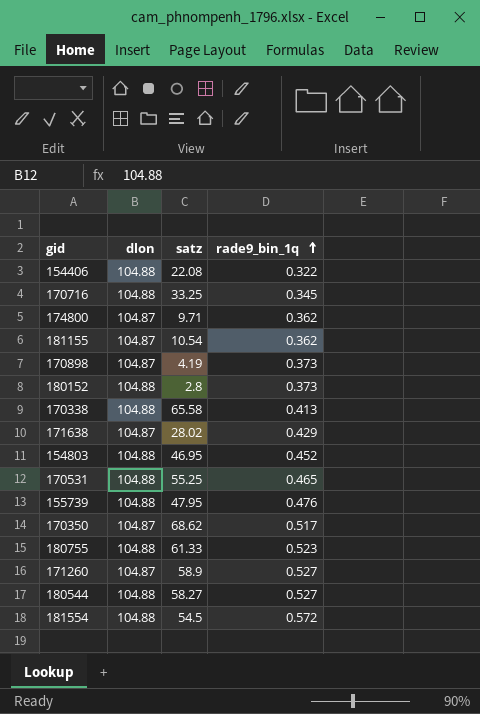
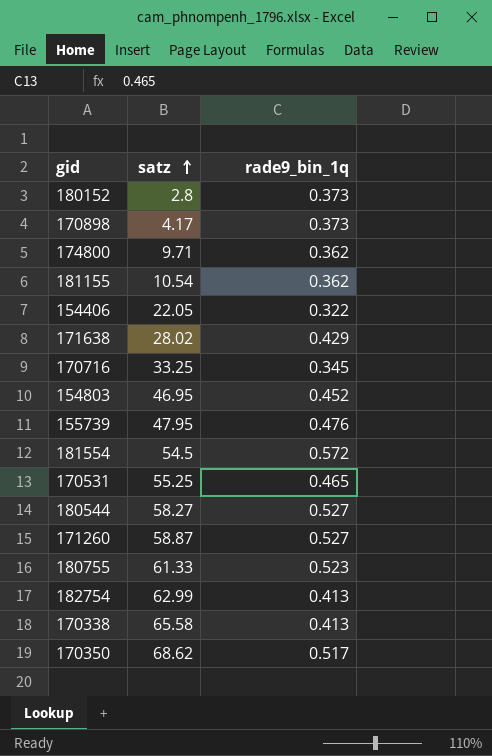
row order: rade9_bin_1q ascending -> satz ascending
column dlon | position: 2 -> none
170898 | satz: 4.19 -> 4.17
154406 | satz: 22.08 -> 22.05
171260 | satz: 58.9 -> 58.87
row 182754: none -> 62.99 | 0.413

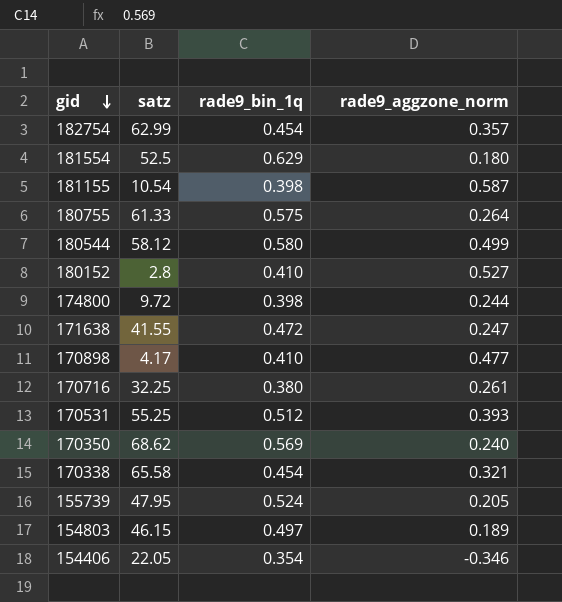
row order: satz ascending -> gid descending
column rade9_aggzone_norm | position: none -> 4
row 171260: 58.87 | 0.527 -> none
182754 | rade9_bin_1q: 0.413 -> 0.454
181554 | satz: 54.5 -> 52.5
181554 | rade9_bin_1q: 0.572 -> 0.629
181155 | rade9_bin_1q: 0.362 -> 0.398
180755 | rade9_bin_1q: 0.523 -> 0.575
180544 | satz: 58.27 -> 58.12
180544 | rade9_bin_1q: 0.527 -> 0.580
180152 | rade9_bin_1q: 0.373 -> 0.410
174800 | satz: 9.71 -> 9.72
174800 | rade9_bin_1q: 0.362 -> 0.398
171638 | satz: 28.02 -> 41.55
171638 | rade9_bin_1q: 0.429 -> 0.472
170898 | rade9_bin_1q: 0.373 -> 0.410
170716 | satz: 33.25 -> 32.25
170716 | rade9_bin_1q: 0.345 -> 0.380
170531 | rade9_bin_1q: 0.465 -> 0.512
170350 | rade9_bin_1q: 0.517 -> 0.569
170338 | rade9_bin_1q: 0.413 -> 0.454
155739 | rade9_bin_1q: 0.476 -> 0.524
154803 | satz: 46.95 -> 46.15
154803 | rade9_bin_1q: 0.452 -> 0.497
154406 | rade9_bin_1q: 0.322 -> 0.354

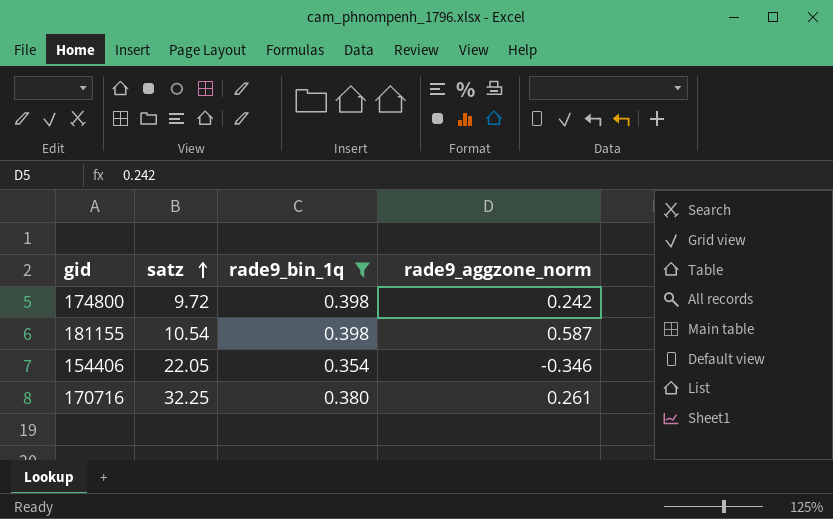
filter: none -> rade9_bin_1q <= 0.398
row order: gid descending -> satz ascending
174800 | rade9_aggzone_norm: 0.244 -> 0.242

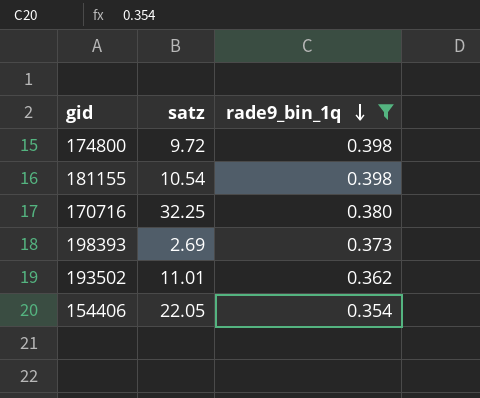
row order: satz ascending -> rade9_bin_1q descending
column rade9_aggzone_norm | position: 4 -> none
row 198393: none -> 2.69 | 0.373
row 193502: none -> 11.01 | 0.362

